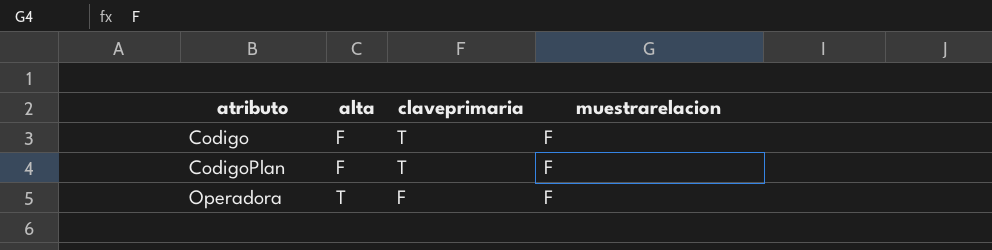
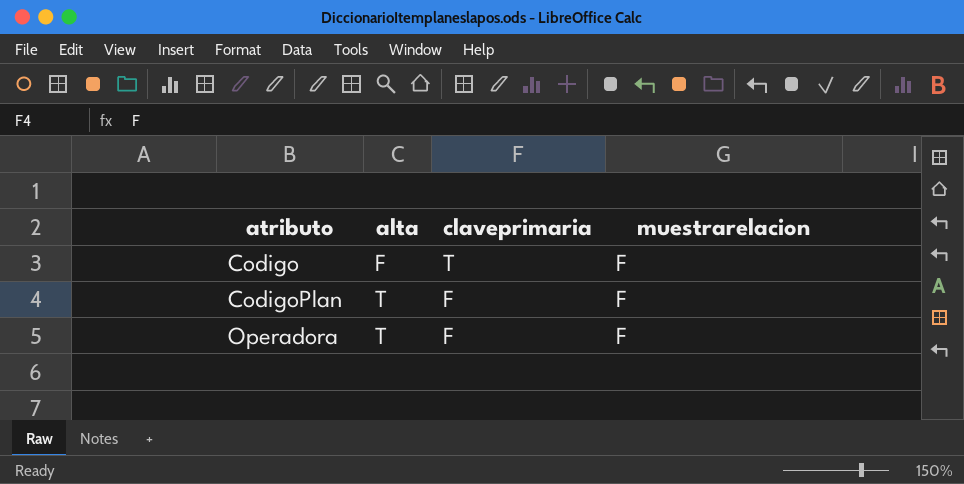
CodigoPlan | alta: F -> T
CodigoPlan | claveprimaria: T -> F

